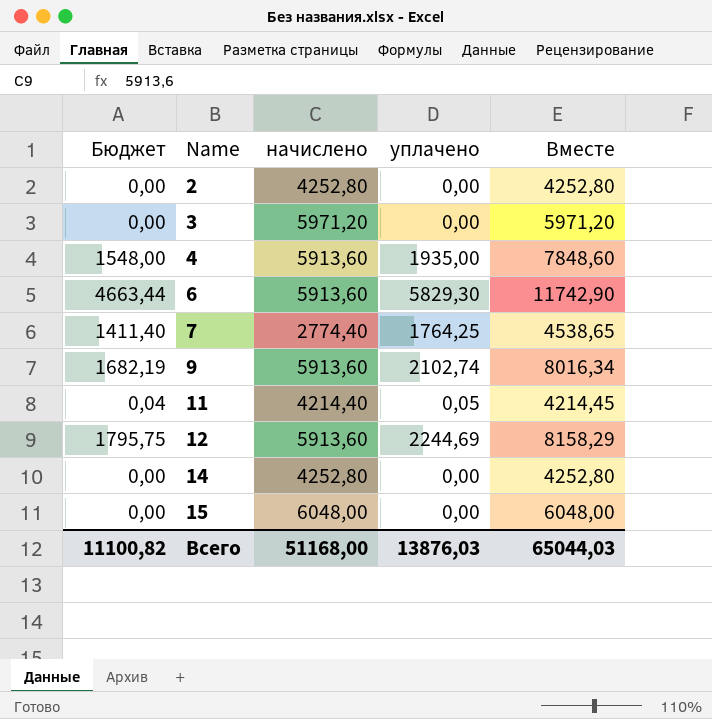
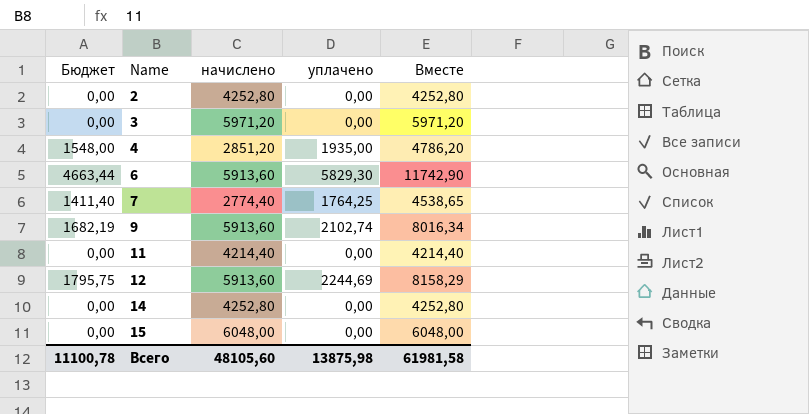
4 | начислено: 5913,60 -> 2851,20
4 | Вместе: 7848,60 -> 4786,20
11 | Бюджет: 0,04 -> 0,00
11 | уплачено: 0,05 -> 0,00
11 | Вместе: 4214,45 -> 4214,40
Всего | Бюджет: 11100,82 -> 11100,78
Всего | начислено: 51168,00 -> 48105,60
Всего | уплачено: 13876,03 -> 13875,98
Всего | Вместе: 65044,03 -> 61981,58

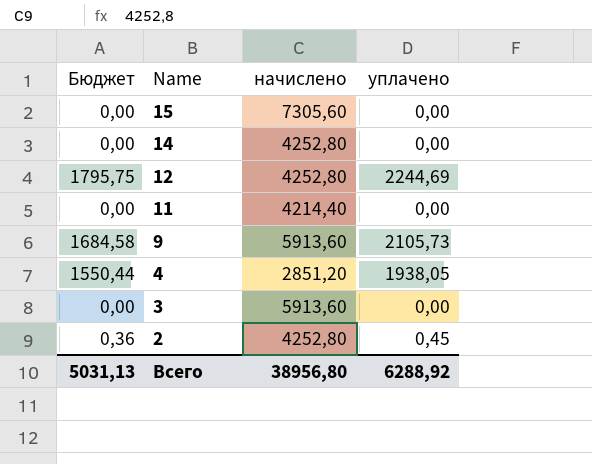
row order: Name ascending -> Name descending
column Вместе | formula: [начислено] + [уплачено] -> none
row 6: 4663,44 | 5913,60 | 5829,30 | 11742,90 -> none
row 7: 1411,40 | 2774,40 | 1764,25 | 4538,65 -> none
15 | начислено: 6048,00 -> 7305,60
12 | начислено: 5913,60 -> 4252,80
9 | Бюджет: 1682,19 -> 1684,58
9 | уплачено: 2102,74 -> 2105,73
4 | Бюджет: 1548,00 -> 1550,44
4 | уплачено: 1935,00 -> 1938,05
3 | начислено: 5971,20 -> 5913,60
2 | Бюджет: 0,00 -> 0,36
2 | уплачено: 0,00 -> 0,45
Всего | Бюджет: 11100,78 -> 5031,13
Всего | начислено: 48105,60 -> 38956,80
Всего | уплачено: 13875,98 -> 6288,92

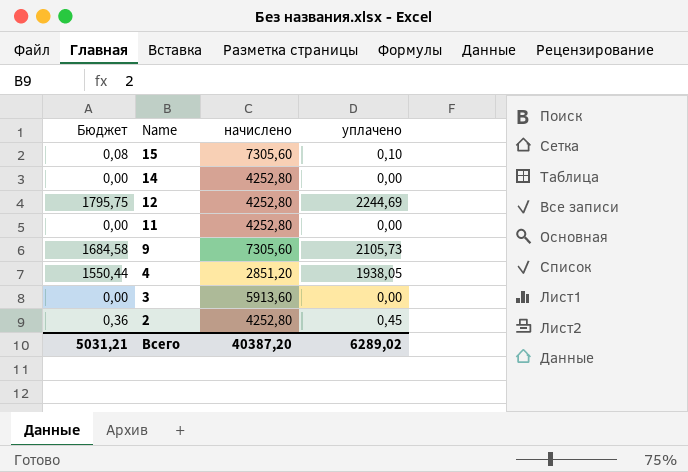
15 | Бюджет: 0,00 -> 0,08
15 | уплачено: 0,00 -> 0,10
11 | начислено: 4214,40 -> 4252,80
9 | начислено: 5913,60 -> 7305,60
Всего | Бюджет: 5031,13 -> 5031,21
Всего | начислено: 38956,80 -> 40387,20
Всего | уплачено: 6288,92 -> 6289,02

